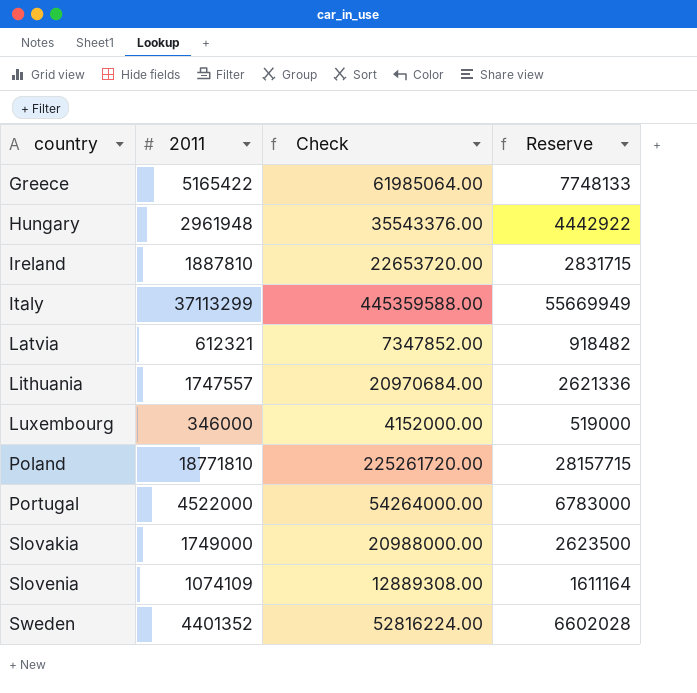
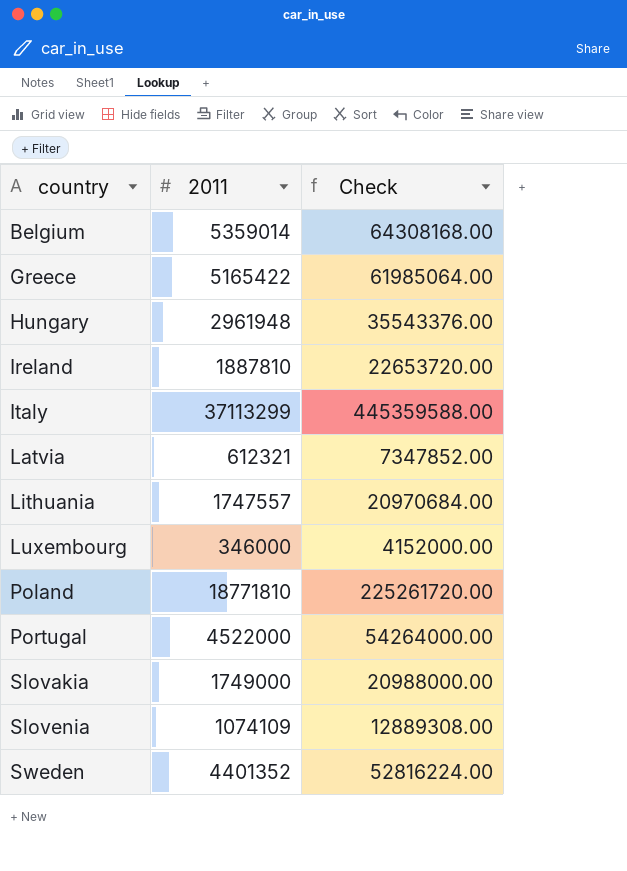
column Reserve | formula: [2011] * 1.5 -> none
row Belgium: none -> 5359014 | 64308168.00

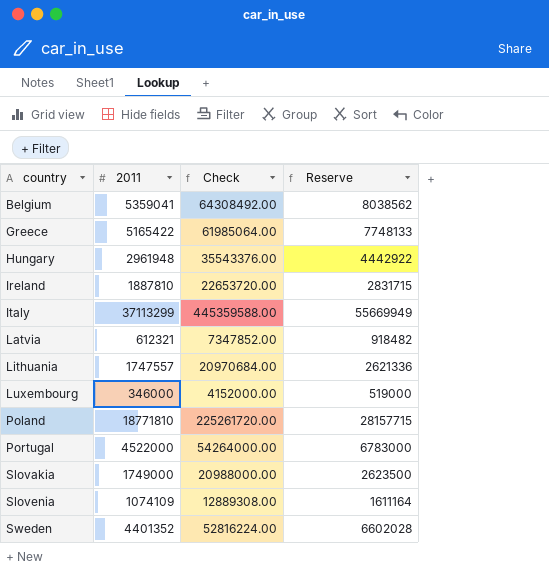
column Reserve | formula: none -> [2011] * 1.5
Belgium | 2011: 5359014 -> 5359041
Belgium | Check: 64308168.00 -> 64308492.00

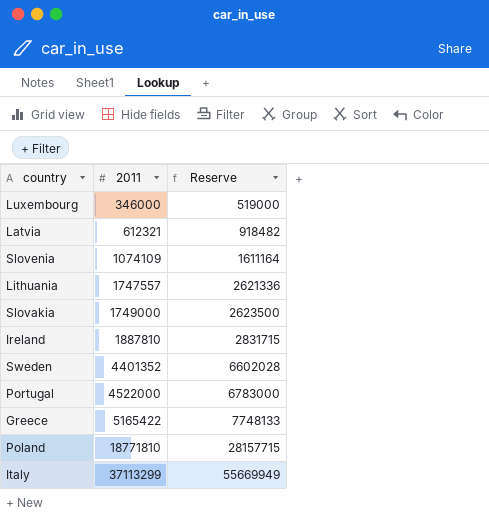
row order: country ascending -> 2011 ascending
column Check | formula: [2011] * 12 -> none
row Belgium: 5359041 | 64308492.00 | 8038562 -> none
row Hungary: 2961948 | 35543376.00 | 4442922 -> none

